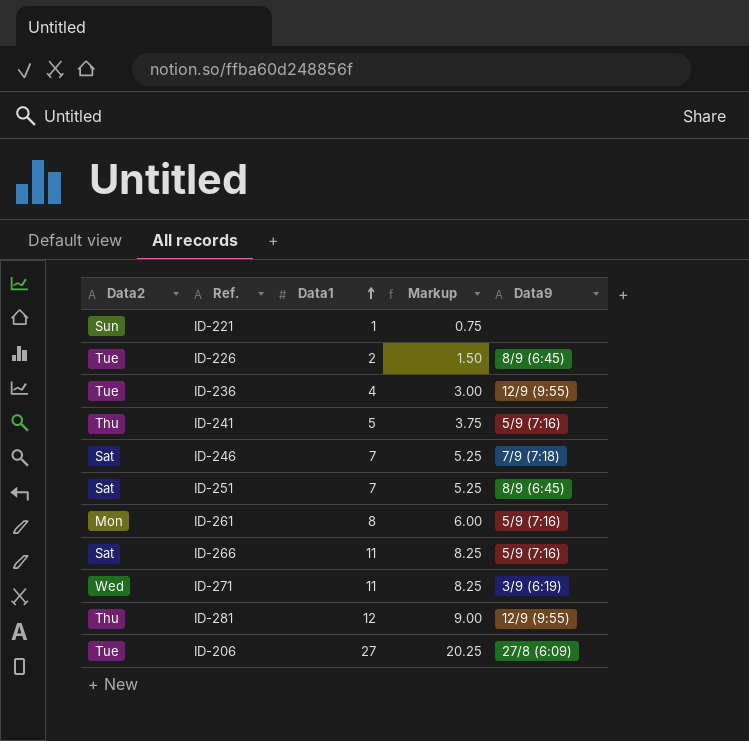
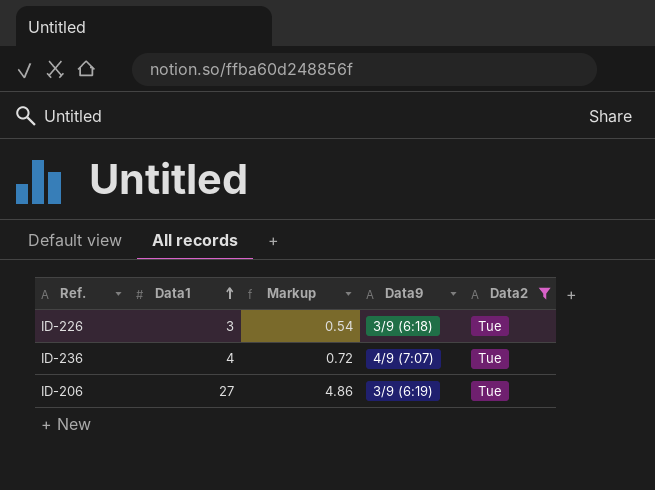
filter: none -> Data2 = Tue
column Markup | formula: [Data1] * 0.75 -> [Data1] * 0.18
column Data2 | position: 1 -> 5
ID-226 | Data1: 2 -> 3
ID-226 | Data9: 8/9 (6:45) -> 3/9 (6:18)
ID-236 | Data9: 12/9 (9:55) -> 4/9 (7:07)
ID-206 | Data9: 27/8 (6:09) -> 3/9 (6:19)

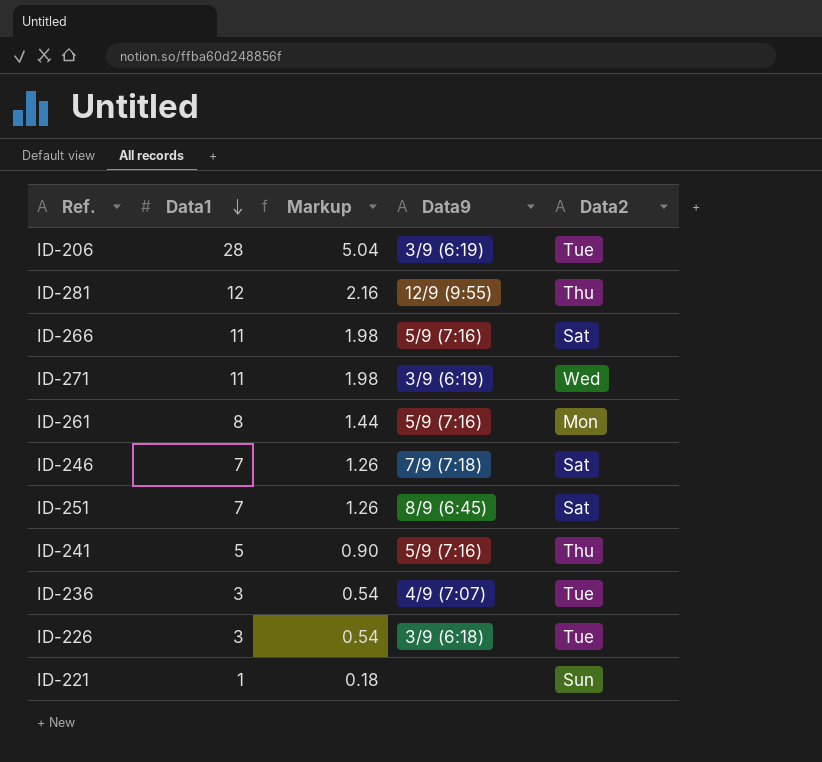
filter: Data2 = Tue -> none
row order: Data1 ascending -> Data1 descending
ID-206 | Data1: 27 -> 28
ID-206 | Markup: 4.86 -> 5.04
ID-236 | Data1: 4 -> 3
ID-236 | Markup: 0.72 -> 0.54

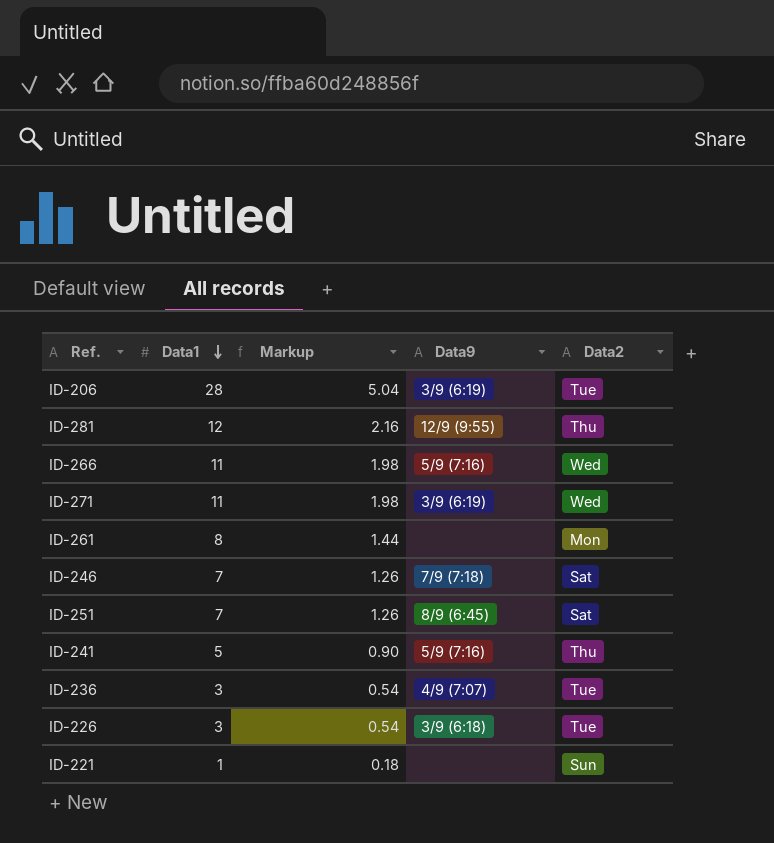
ID-266 | Data2: Sat -> Wed
ID-261 | Data9: 5/9 (7:16) -> none

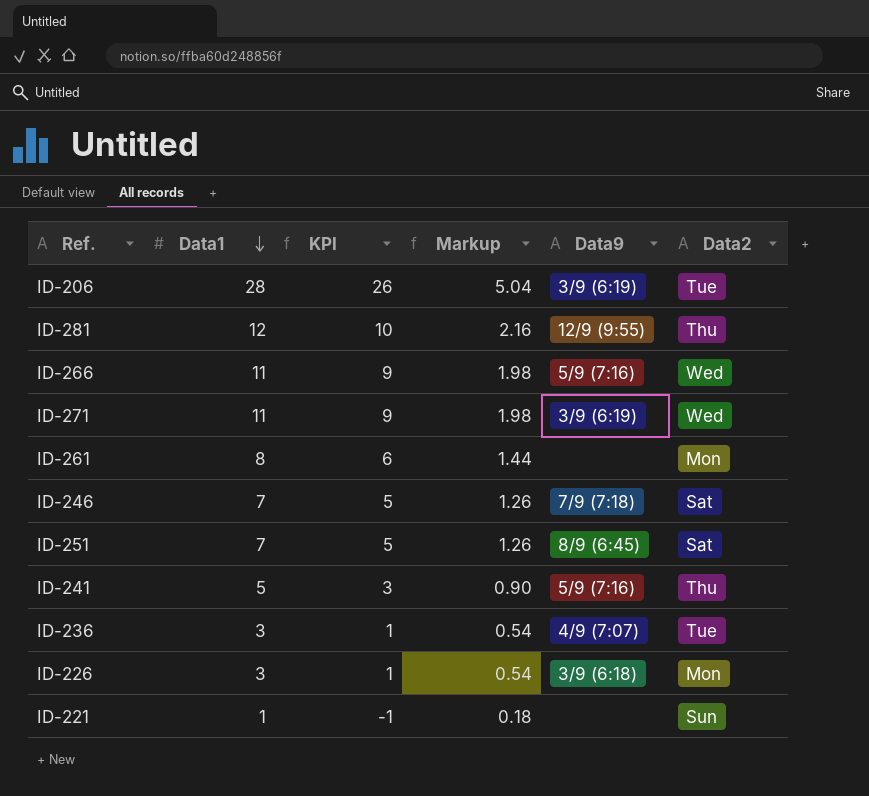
column KPI | formula: none -> [Data1] - 2
ID-226 | Data2: Tue -> Mon

